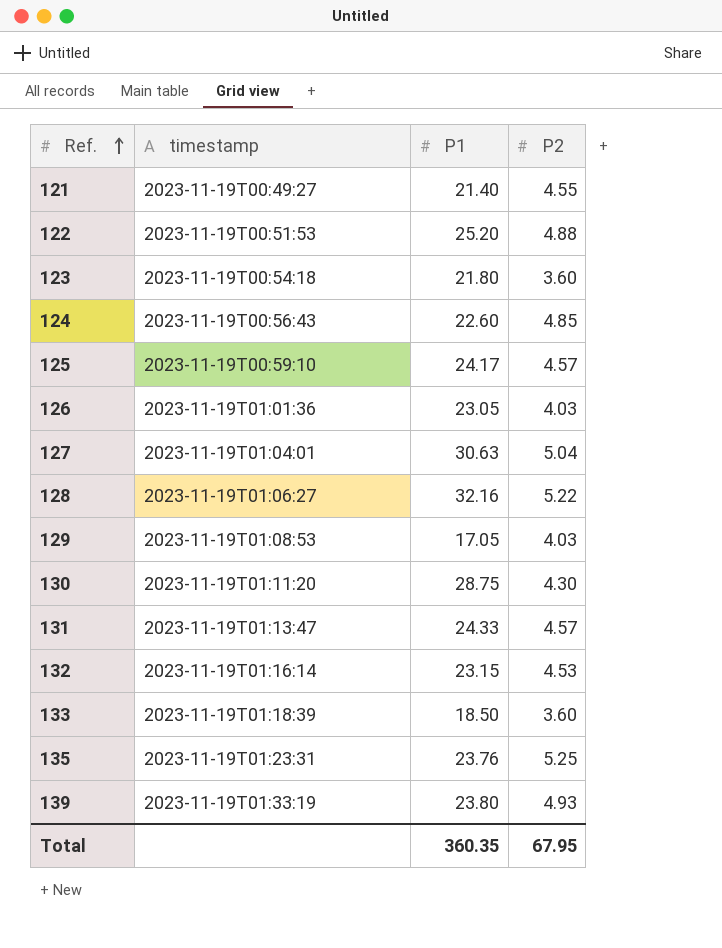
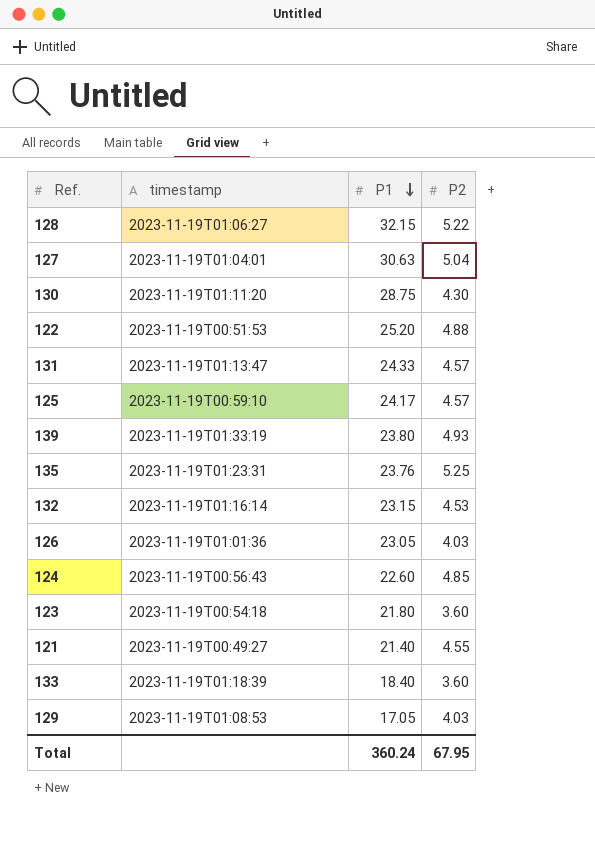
row order: Ref. ascending -> P1 descending
128 | P1: 32.16 -> 32.15
133 | P1: 18.50 -> 18.40
Total | P1: 360.35 -> 360.24

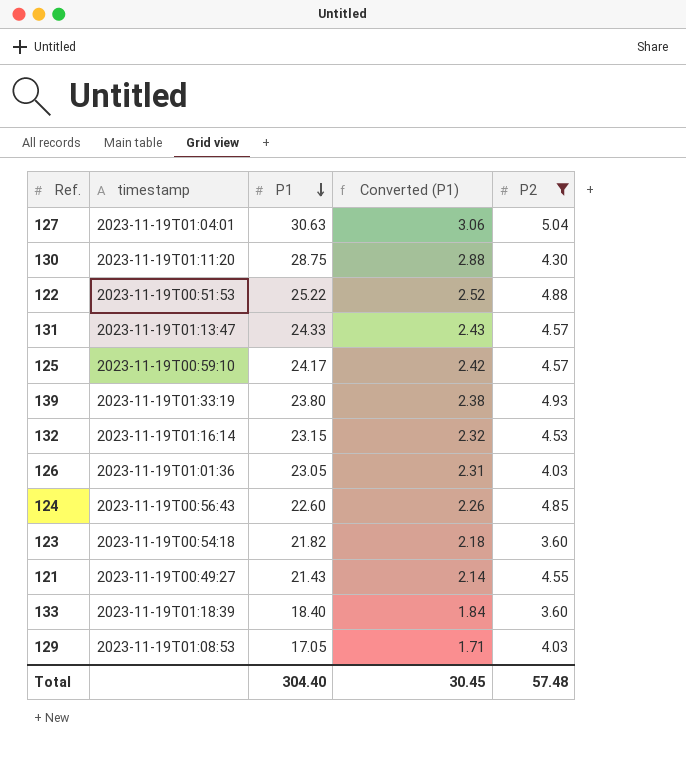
filter: none -> P2 <= 5.04
column Converted (P1) | formula: none -> [P1] * 0.1
122 | P1: 25.20 -> 25.22
123 | P1: 21.80 -> 21.82
121 | P1: 21.40 -> 21.43
Total | P1: 360.24 -> 304.40
Total | P2: 67.95 -> 57.48

